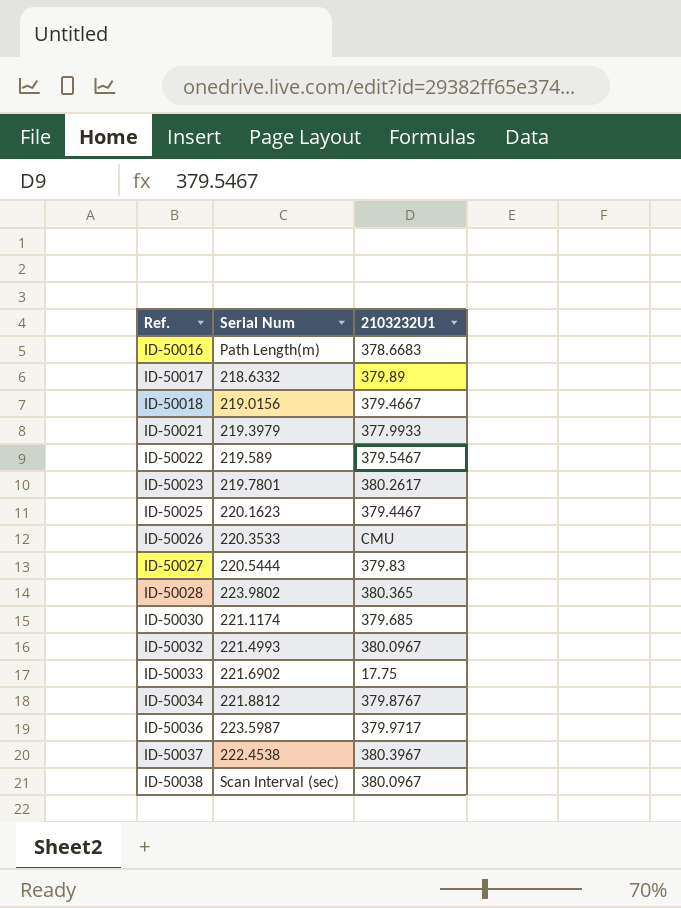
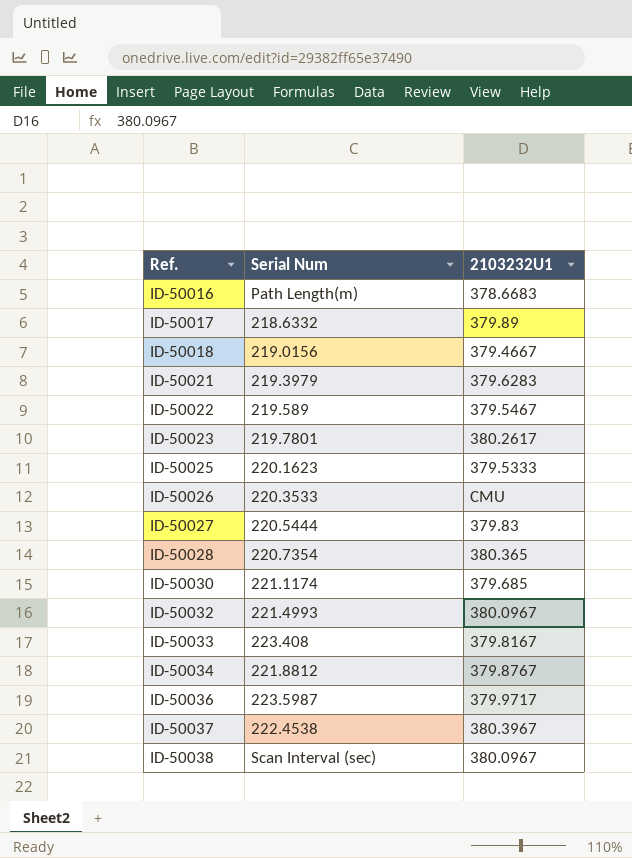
ID-50021 | 2103232U1: 377.9933 -> 379.6283
ID-50025 | 2103232U1: 379.4467 -> 379.5333
ID-50028 | Serial Num: 223.9802 -> 220.7354
ID-50033 | Serial Num: 221.6902 -> 223.408
ID-50033 | 2103232U1: 17.75 -> 379.8167

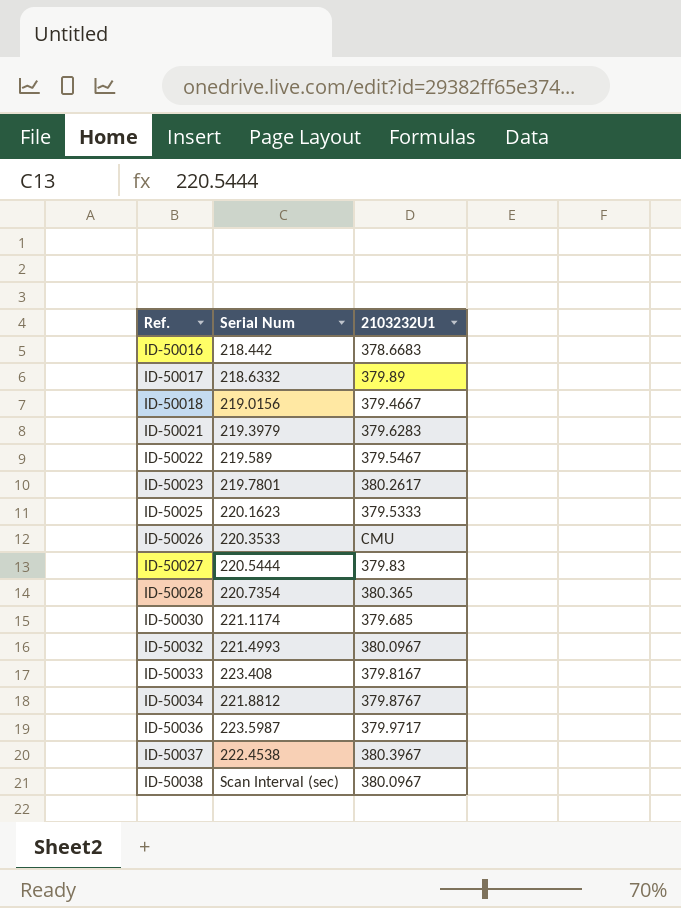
ID-50016 | Serial Num: Path Length(m) -> 218.442

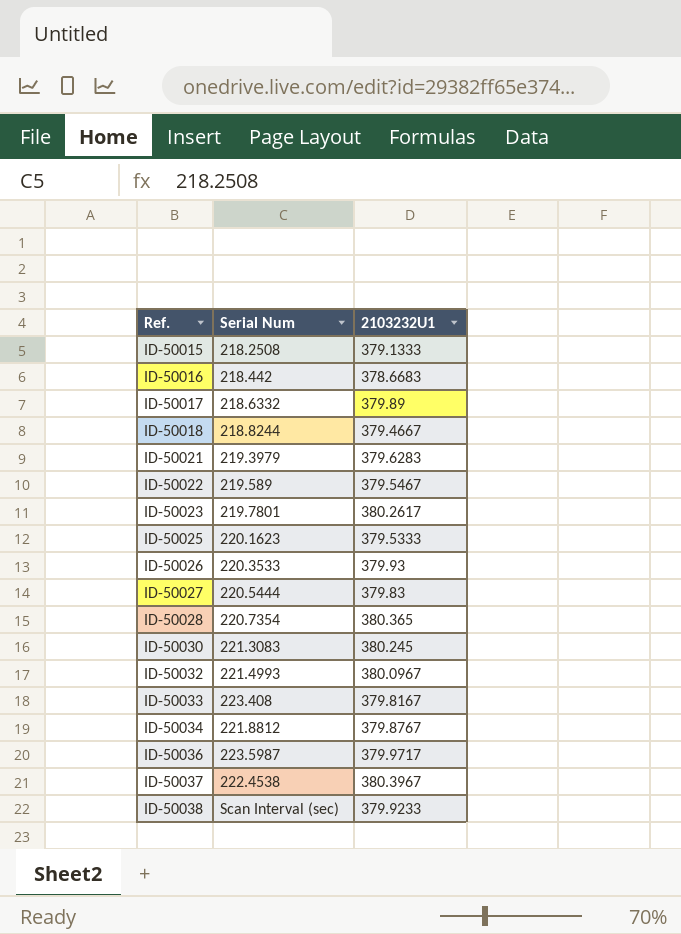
row ID-50015: none -> 218.2508 | 379.1333
ID-50018 | Serial Num: 219.0156 -> 218.8244
ID-50026 | 2103232U1: CMU -> 379.93
ID-50030 | Serial Num: 221.1174 -> 221.3083
ID-50030 | 2103232U1: 379.685 -> 380.245
ID-50038 | 2103232U1: 380.0967 -> 379.9233

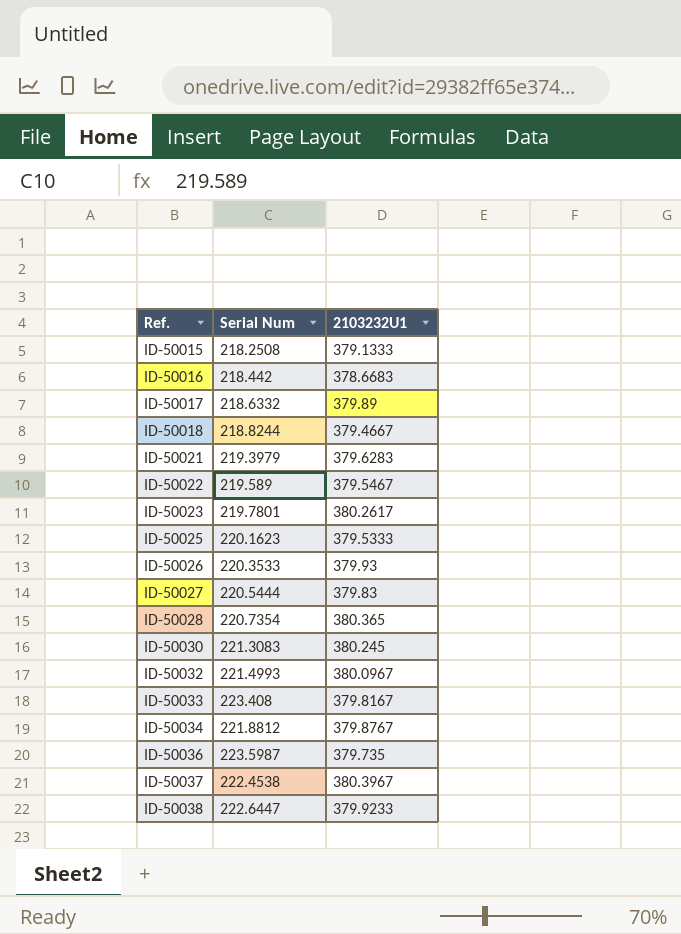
ID-50036 | 2103232U1: 379.9717 -> 379.735
ID-50038 | Serial Num: Scan Interval (sec) -> 222.6447

